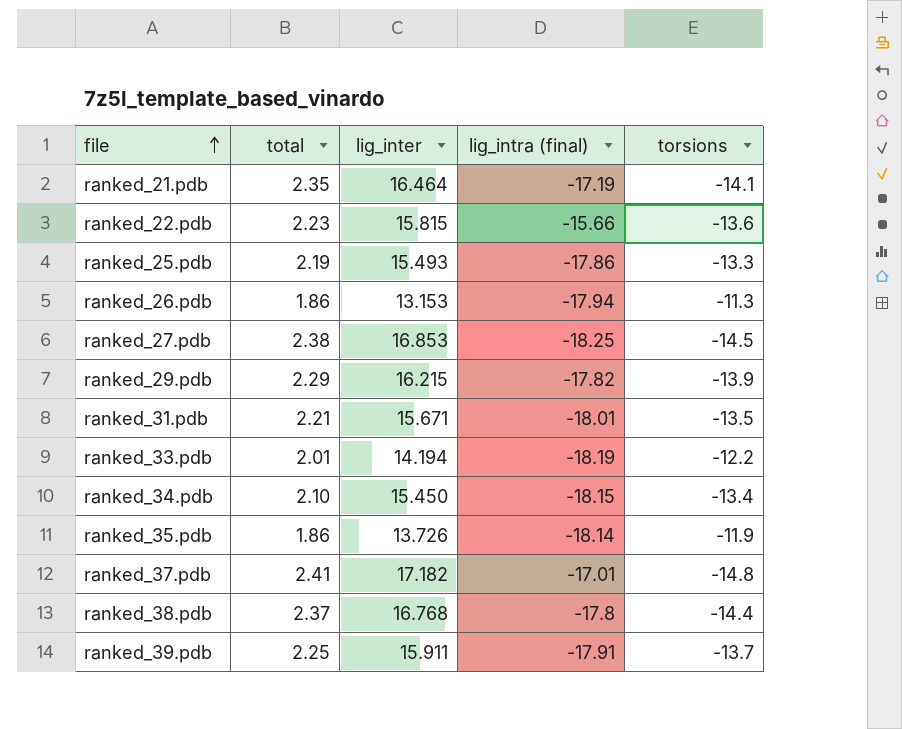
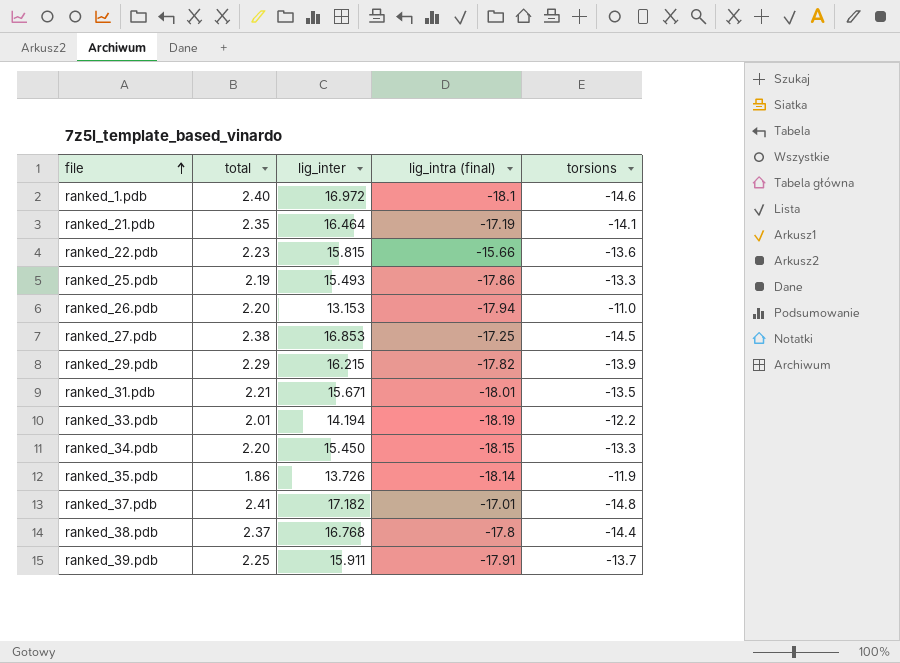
row ranked_1.pdb: none -> 2.40 | 16.972 | -18.1 | -14.6
ranked_26.pdb | total: 1.86 -> 2.20
ranked_26.pdb | torsions: -11.3 -> -11.0
ranked_27.pdb | lig_intra (final): -18.25 -> -17.25
ranked_34.pdb | total: 2.10 -> 2.20
ranked_34.pdb | torsions: -13.4 -> -13.3

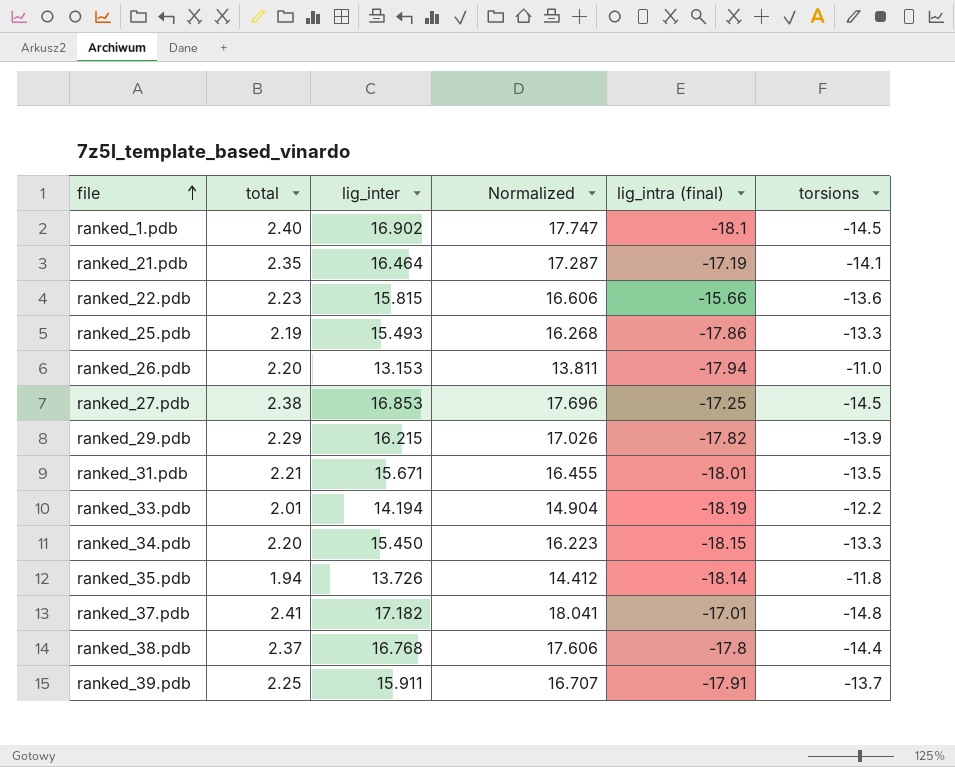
column Normalized | formula: none -> [lig_inter] * 1.05
ranked_1.pdb | lig_inter: 16.972 -> 16.902
ranked_1.pdb | torsions: -14.6 -> -14.5
ranked_35.pdb | total: 1.86 -> 1.94
ranked_35.pdb | torsions: -11.9 -> -11.8

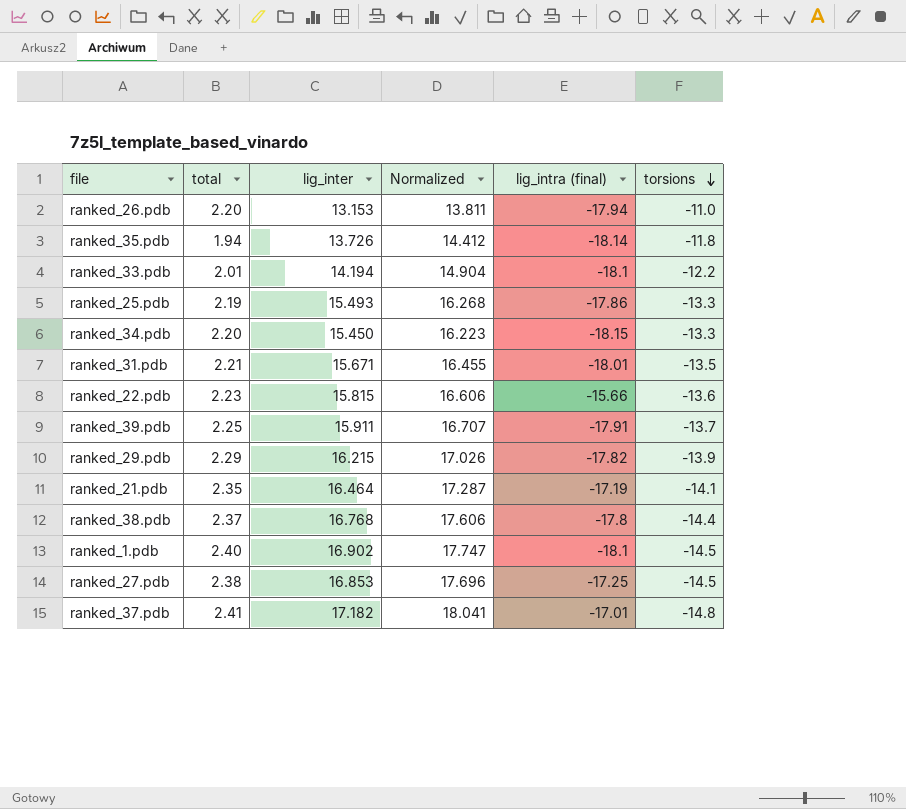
row order: file ascending -> torsions descending
ranked_33.pdb | lig_intra (final): -18.19 -> -18.1

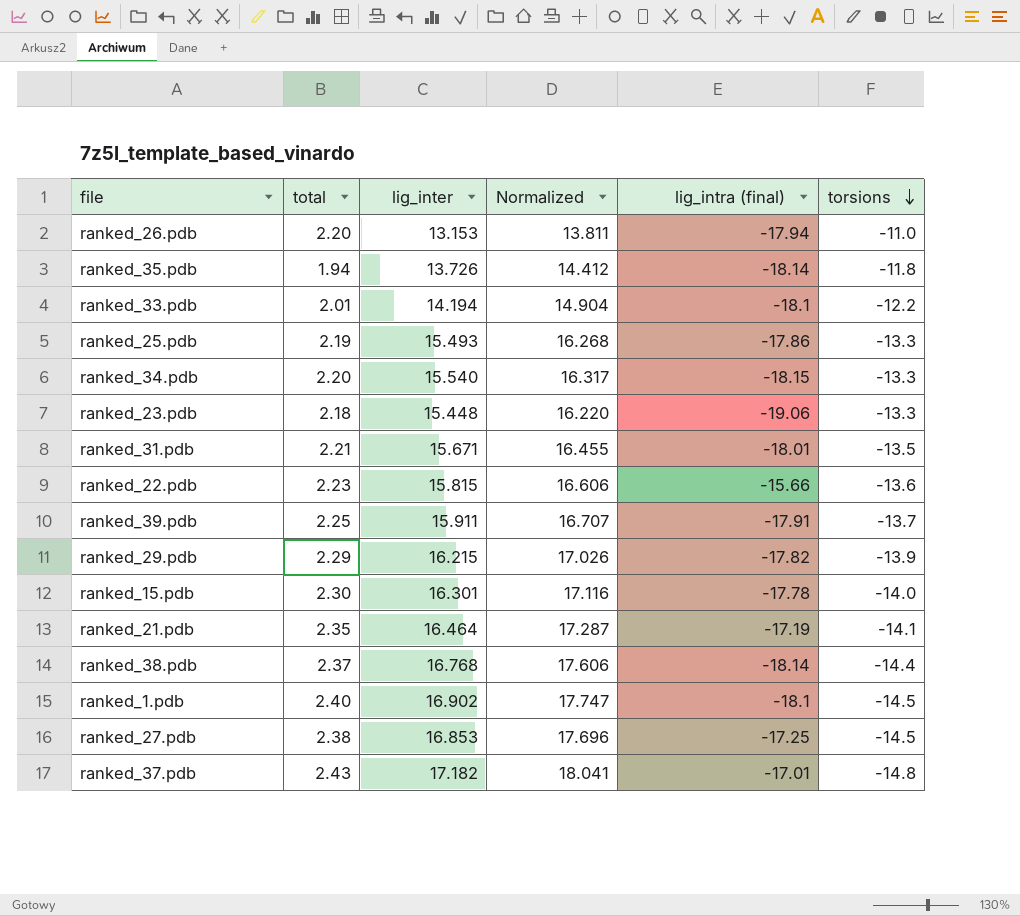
ranked_34.pdb | lig_inter: 15.450 -> 15.540
ranked_34.pdb | Normalized: 16.223 -> 16.317
row ranked_23.pdb: none -> 2.18 | 15.448 | 16.220 | -19.06 | -13.3
row ranked_15.pdb: none -> 2.30 | 16.301 | 17.116 | -17.78 | -14.0
ranked_38.pdb | lig_intra (final): -17.8 -> -18.14
ranked_37.pdb | total: 2.41 -> 2.43

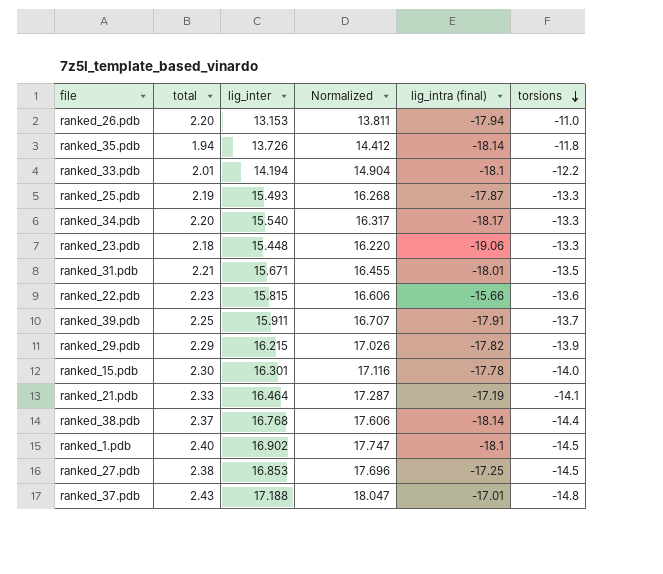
ranked_25.pdb | lig_intra (final): -17.86 -> -17.87
ranked_34.pdb | lig_intra (final): -18.15 -> -18.17
ranked_21.pdb | total: 2.35 -> 2.33
ranked_37.pdb | lig_inter: 17.182 -> 17.188
ranked_37.pdb | Normalized: 18.041 -> 18.047

